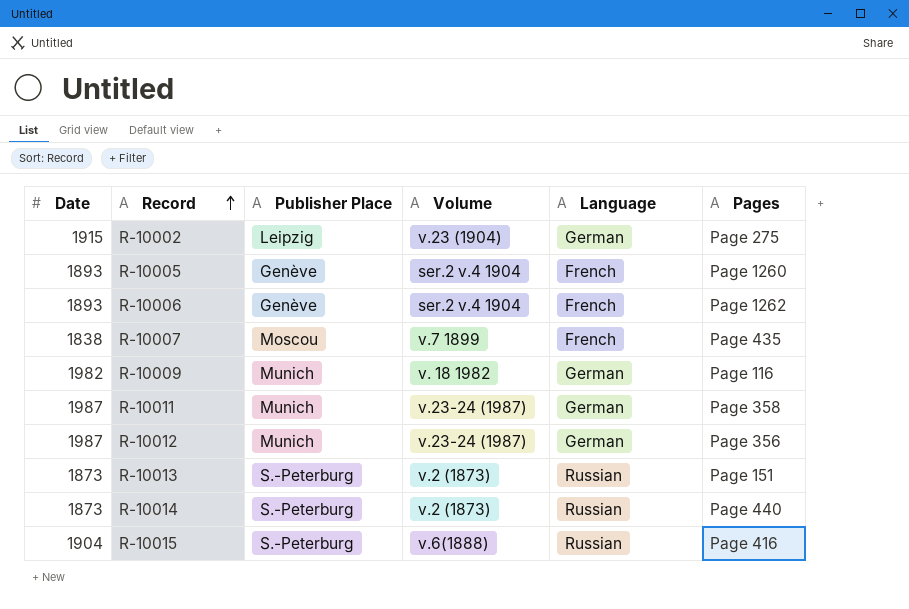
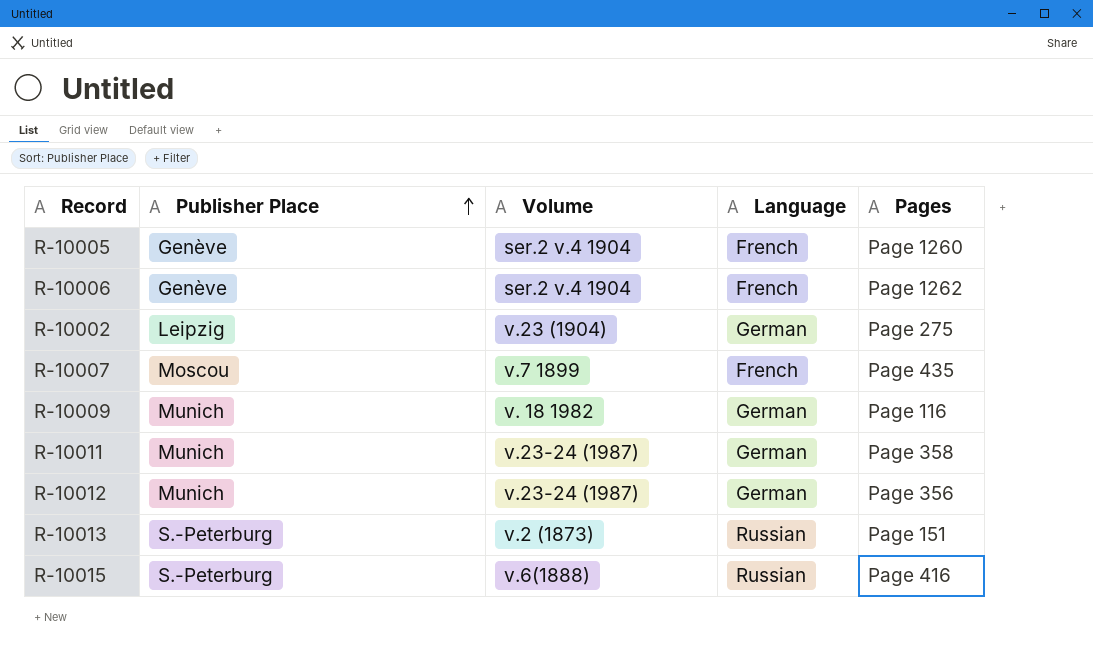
row order: Record ascending -> Publisher Place ascending
column Date | position: 1 -> none
row R-10014: 1873 | S.-Peterburg | v.2 (1873) | Russian | Page 440 -> none

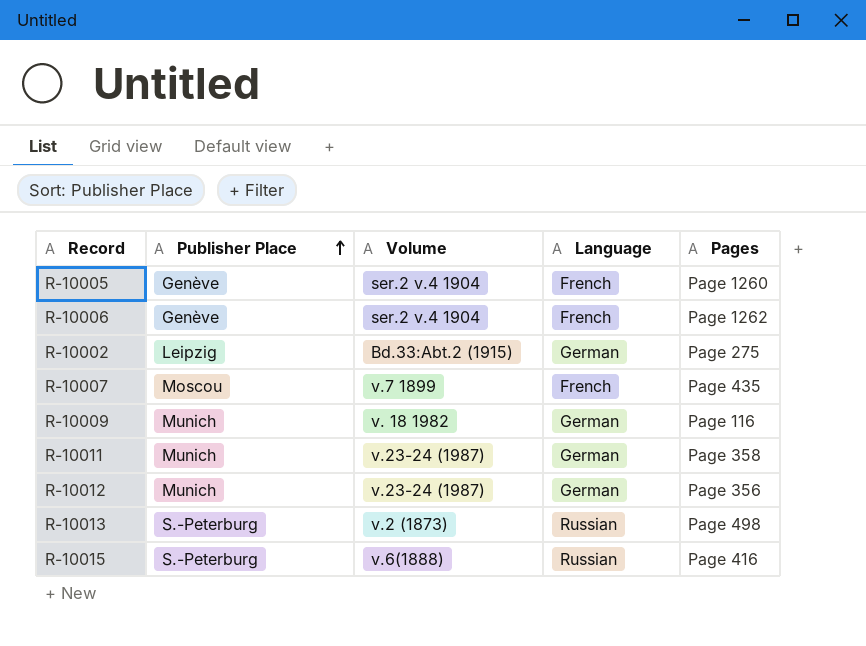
R-10002 | Volume: v.23 (1904) -> Bd.33:Abt.2 (1915)
R-10013 | Pages: Page 151 -> Page 498

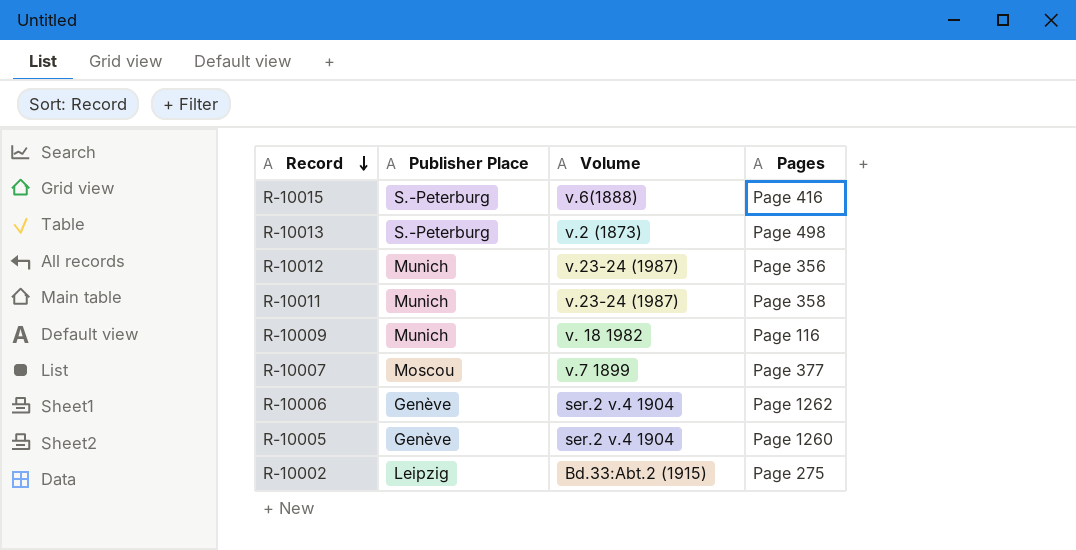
row order: Publisher Place ascending -> Record descending
column Language | position: 4 -> none
R-10007 | Pages: Page 435 -> Page 377

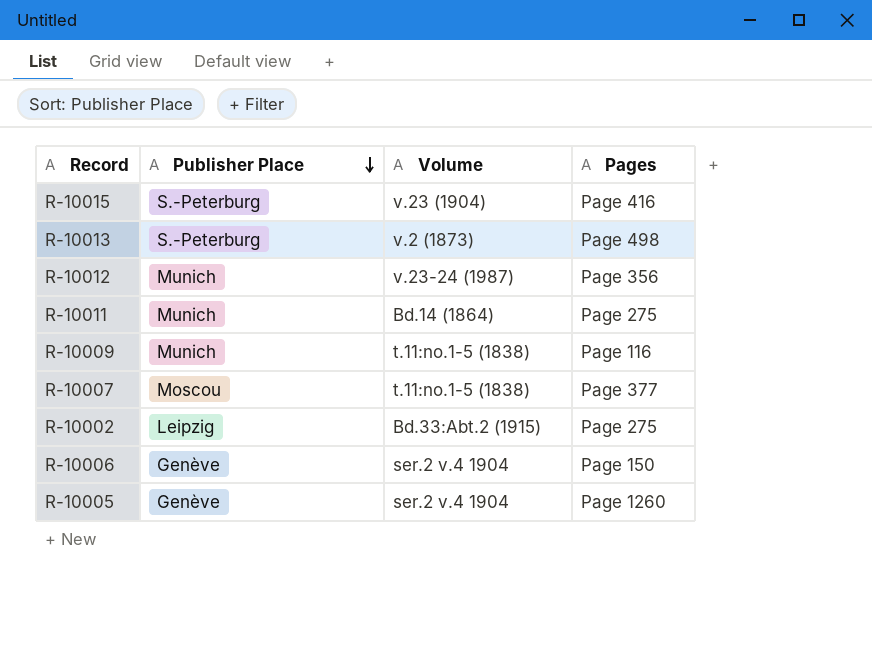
row order: Record descending -> Publisher Place descending
R-10015 | Volume: v.6(1888) -> v.23 (1904)
R-10011 | Volume: v.23-24 (1987) -> Bd.14 (1864)
R-10011 | Pages: Page 358 -> Page 275
R-10009 | Volume: v. 18 1982 -> t.11:no.1-5 (1838)
R-10007 | Volume: v.7 1899 -> t.11:no.1-5 (1838)
R-10006 | Pages: Page 1262 -> Page 150

